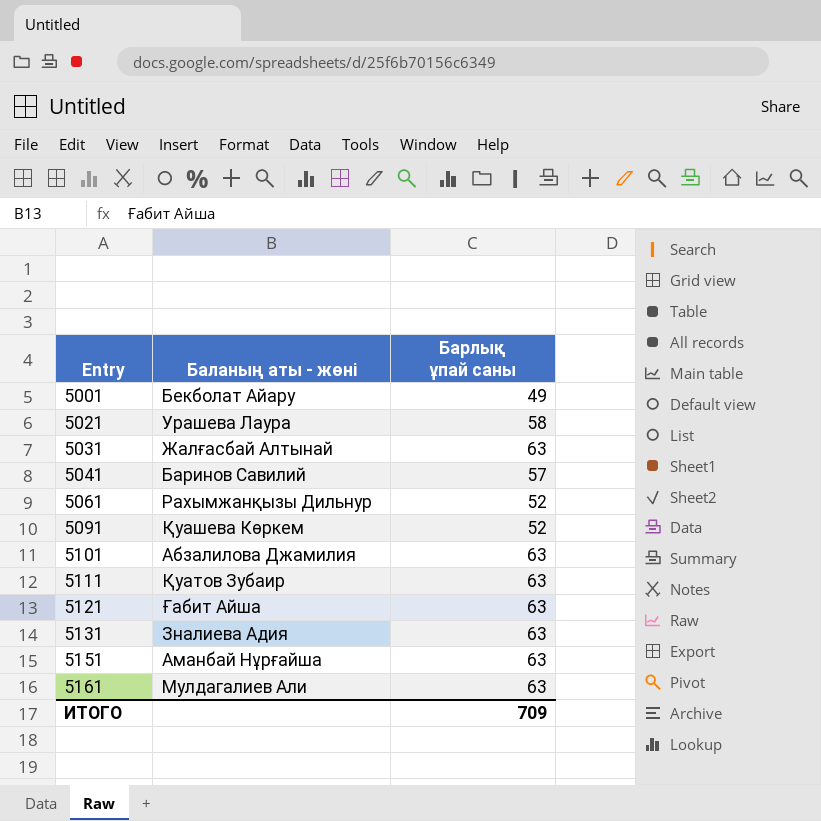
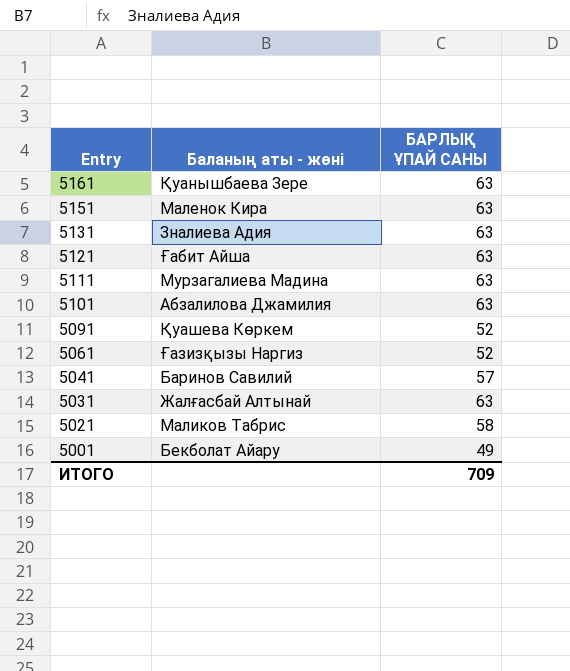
row order: Entry ascending -> Entry descending
column name: Барлық ұпай саны -> БАРЛЫҚ ҰПАЙ САНЫ
5161 | Баланың аты - жөні: Мулдагалиев Али -> Қуанышбаева Зере
5151 | Баланың аты - жөні: Аманбай Нұрғайша -> Маленок Кира
5111 | Баланың аты - жөні: Қуатов Зубаир -> Мурзагалиева Мадина
5061 | Баланың аты - жөні: Рахымжанқызы Дильнур -> Ғазизқызы Наргиз
5021 | Баланың аты - жөні: Урашева Лаура -> Маликов Табрис

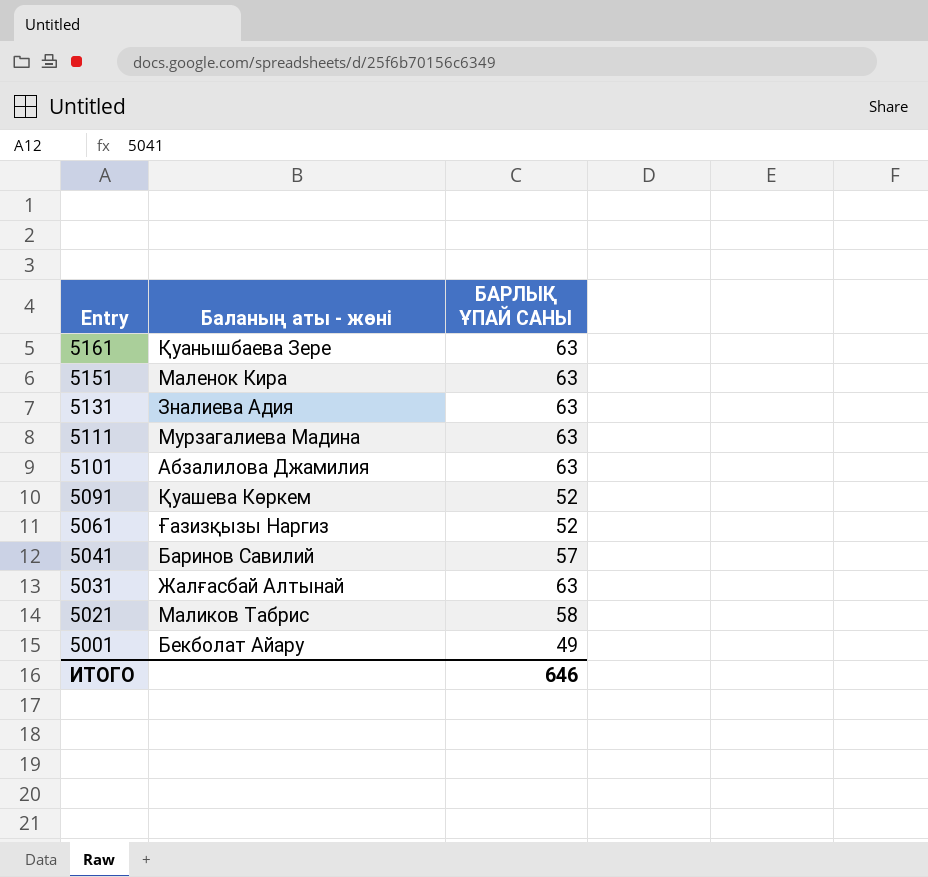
row 5121: Ғабит Айша | 63 -> none
ИТОГО | БАРЛЫҚ ҰПАЙ САНЫ: 709 -> 646

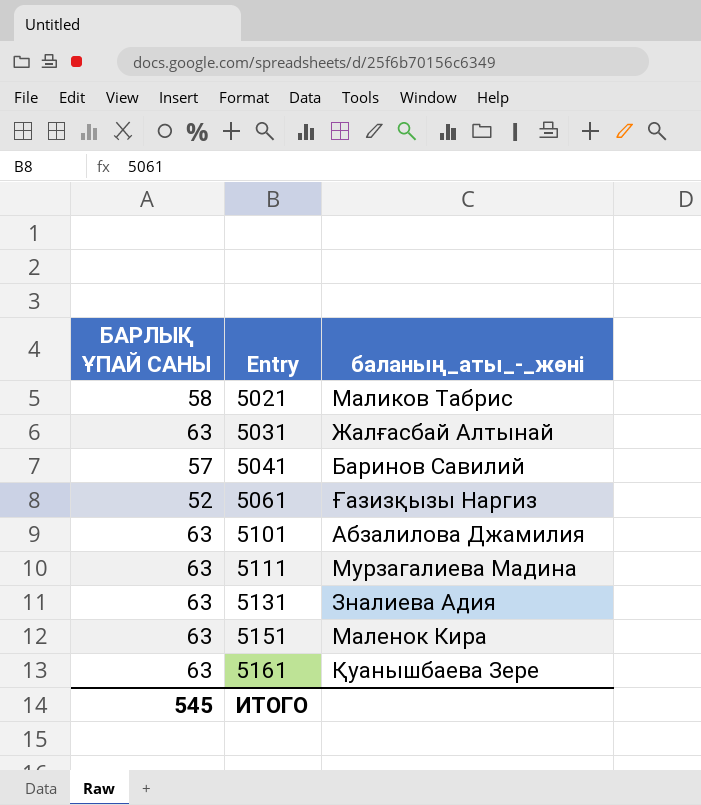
row order: Entry descending -> Entry ascending
column БАРЛЫҚ ҰПАЙ САНЫ | position: 3 -> 1
column name: Баланың аты - жөні -> баланың_аты_-_жөні
row 5091: Қуашева Көркем | 52 -> none
row 5001: Бекболат Айару | 49 -> none
ИТОГО | БАРЛЫҚ ҰПАЙ САНЫ: 646 -> 545

